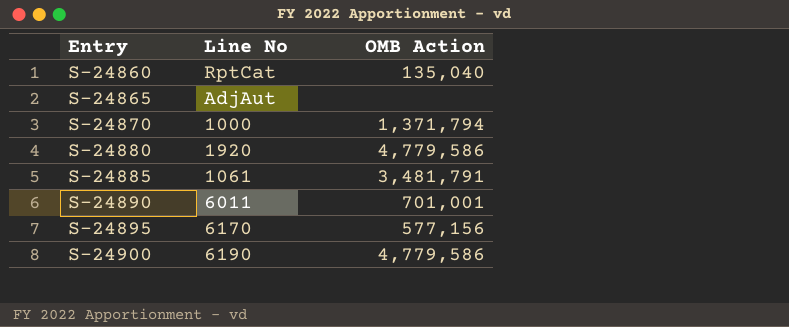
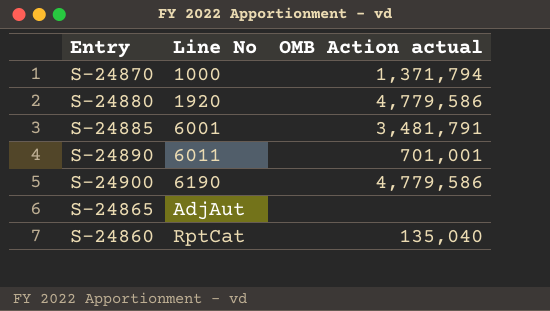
row order: Entry ascending -> Line No ascending
column name: OMB Action -> OMB Action actual
row S-24895: 6170 | 577,156 -> none
S-24885 | Line No: 1061 -> 6001

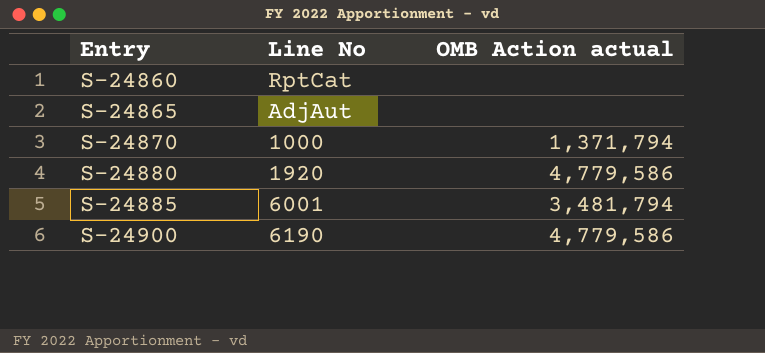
row order: Line No ascending -> Entry ascending
row S-24890: 6011 | 701,001 -> none
S-24860 | OMB Action actual: 135,040 -> none
S-24885 | OMB Action actual: 3,481,791 -> 3,481,794

